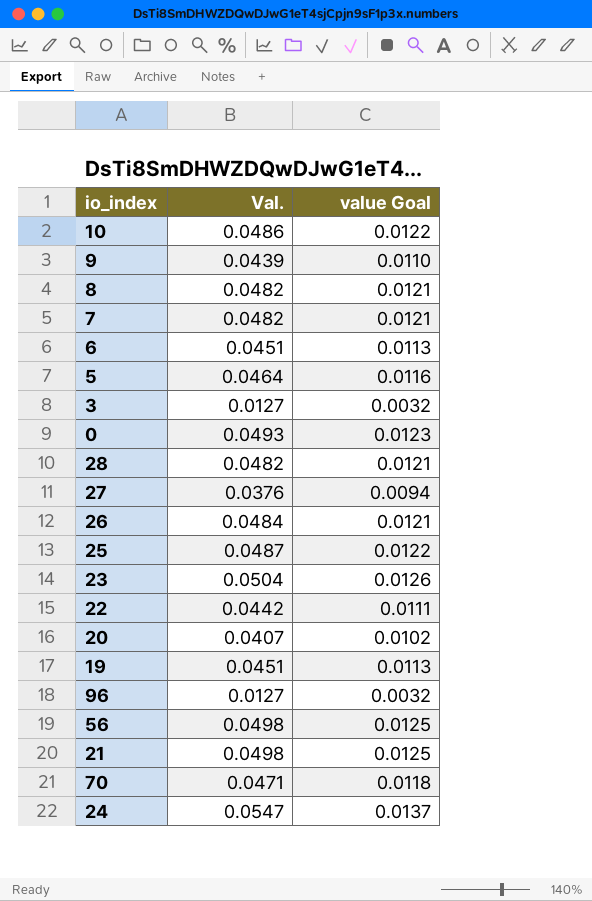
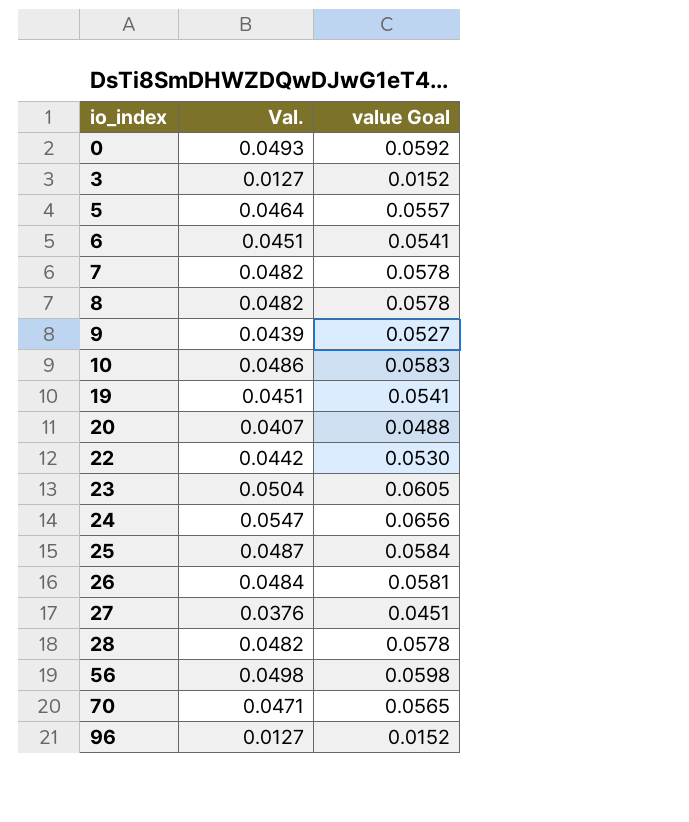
row order: none -> io_index ascending
column value Goal | formula: [Val.] * 0.25 -> [Val.] * 1.2
row 21: 0.0498 | 0.0125 -> none

